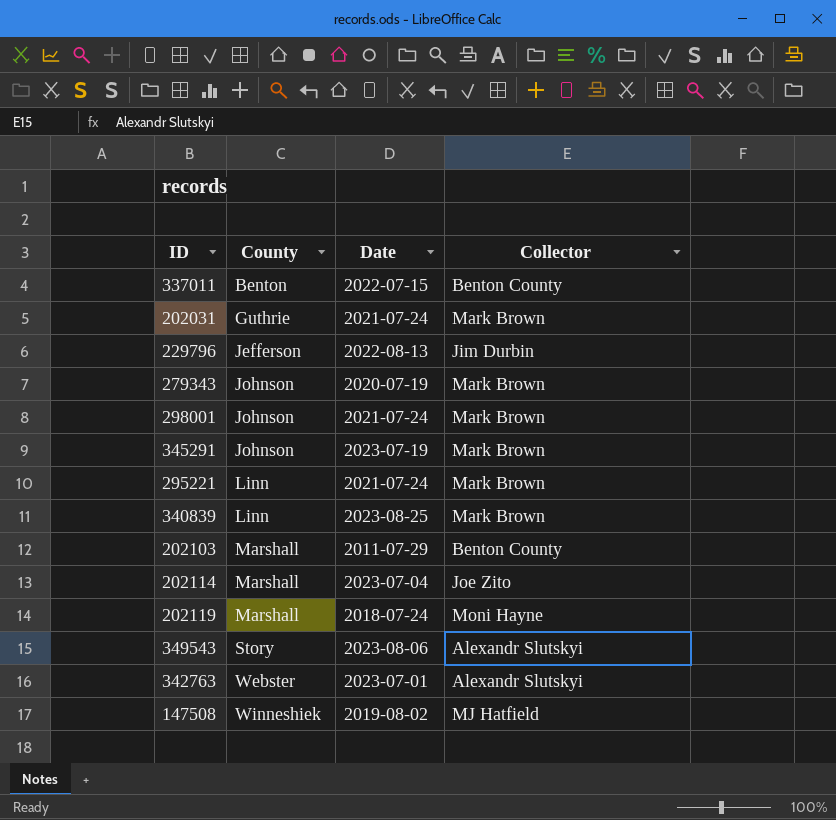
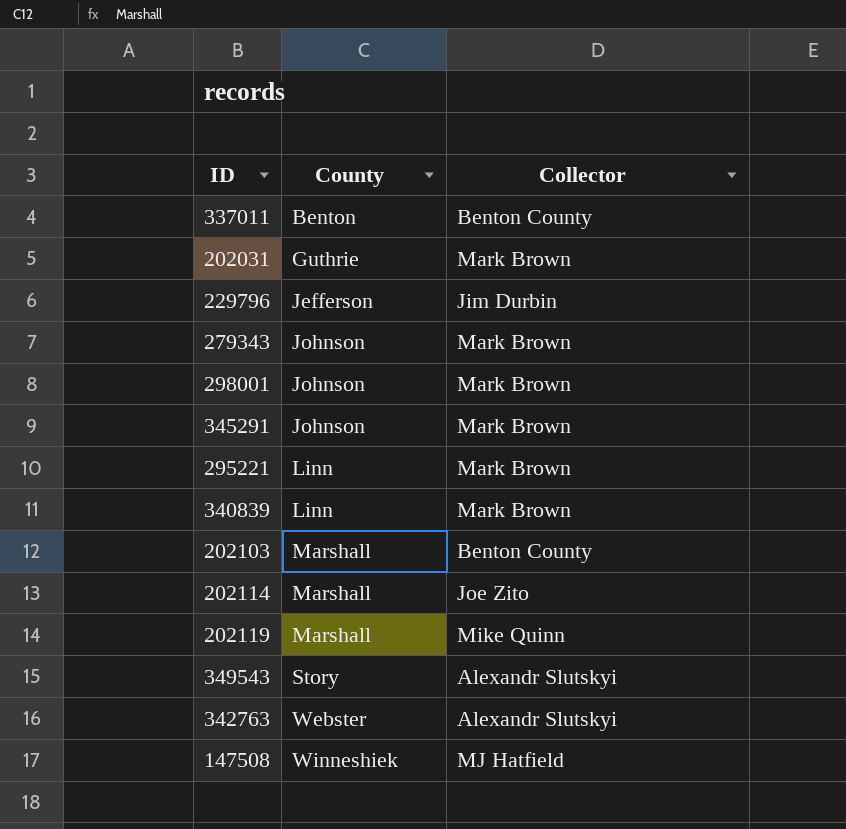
column Date | position: 3 -> none
202119 | Collector: Moni Hayne -> Mike Quinn

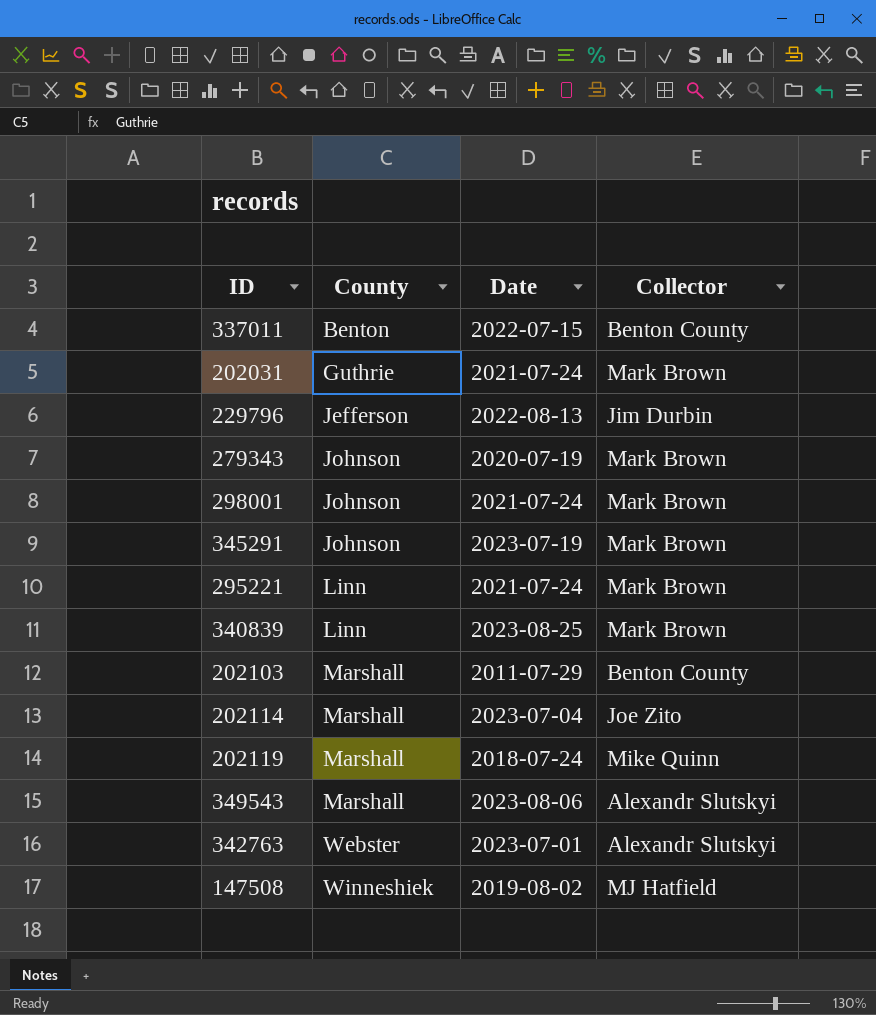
column Date | position: none -> 3
349543 | County: Story -> Marshall

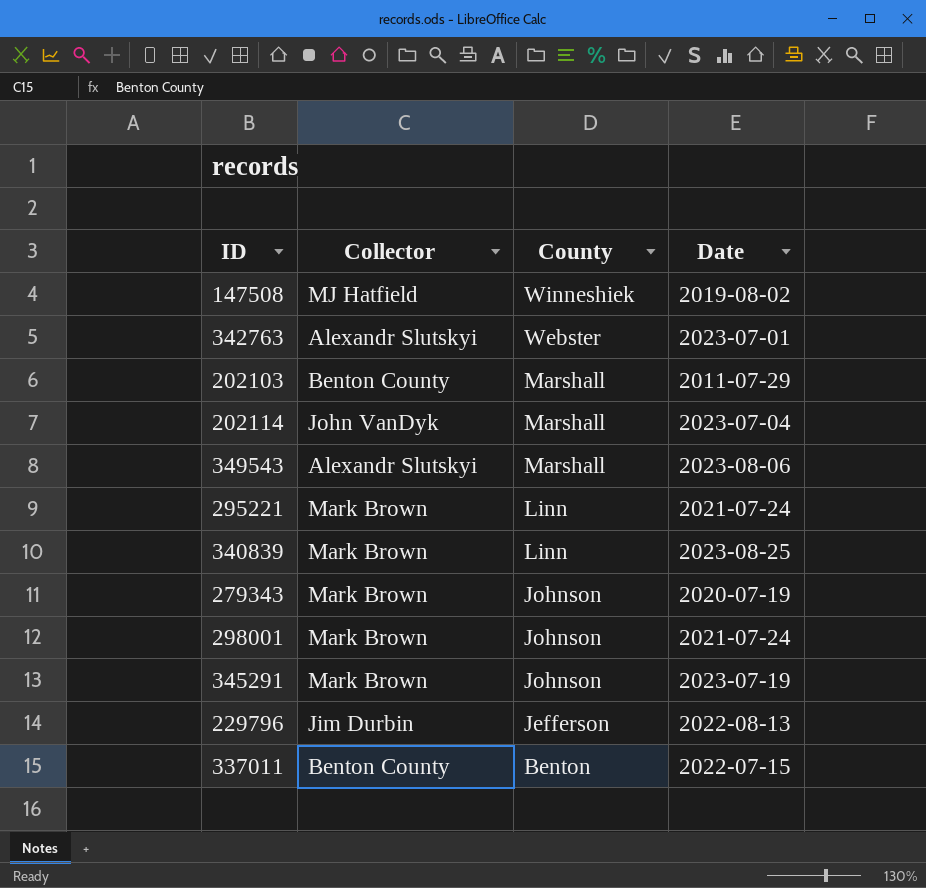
row order: County ascending -> County descending
column Collector | position: 4 -> 2
row 202031: Guthrie | 2021-07-24 | Mark Brown -> none
row 202119: Marshall | 2018-07-24 | Mike Quinn -> none
202114 | Collector: Joe Zito -> John VanDyk

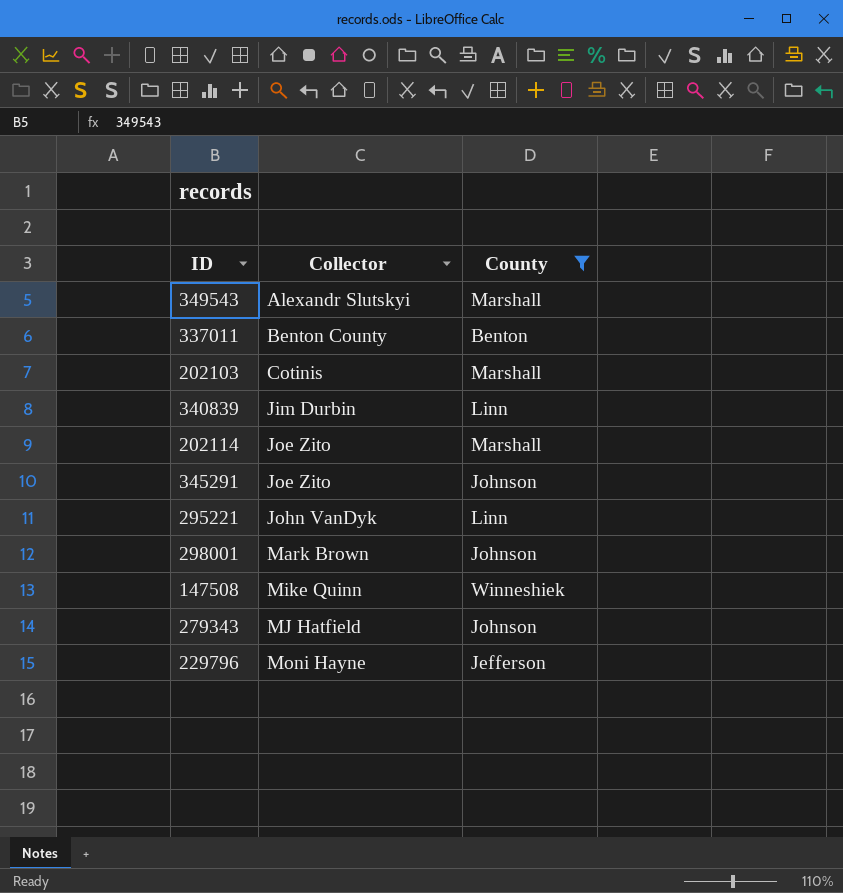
filter: none -> County != Webster
row order: County descending -> Collector ascending
column Date | position: 4 -> none
202103 | Collector: Benton County -> Cotinis
340839 | Collector: Mark Brown -> Jim Durbin
202114 | Collector: John VanDyk -> Joe Zito
345291 | Collector: Mark Brown -> Joe Zito
295221 | Collector: Mark Brown -> John VanDyk
147508 | Collector: MJ Hatfield -> Mike Quinn
279343 | Collector: Mark Brown -> MJ Hatfield
229796 | Collector: Jim Durbin -> Moni Hayne

